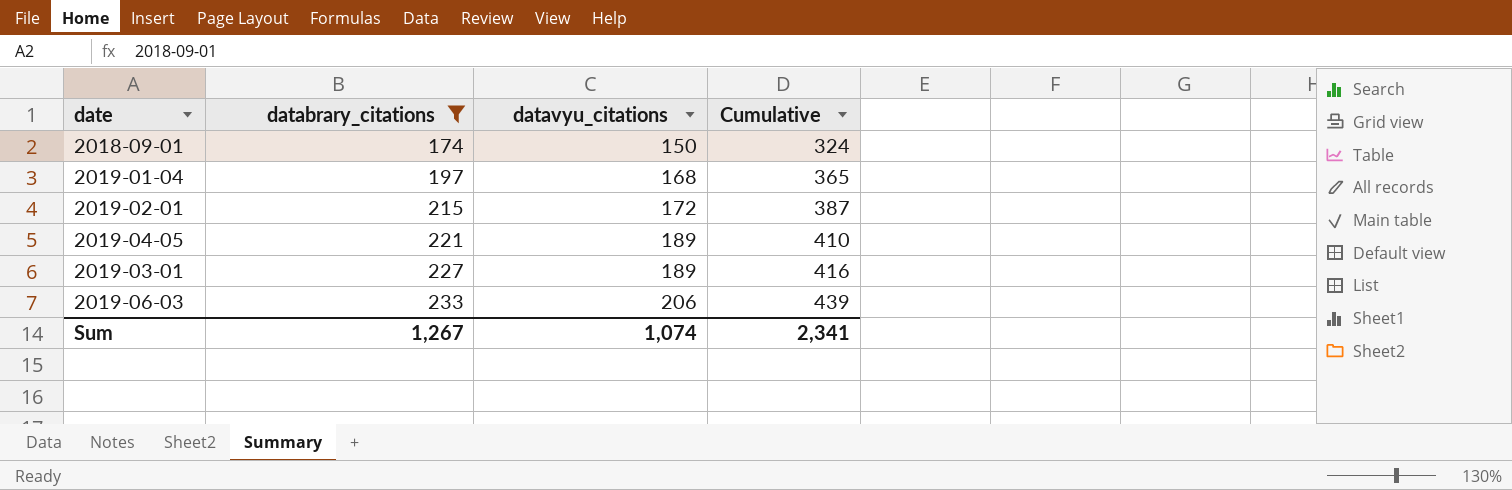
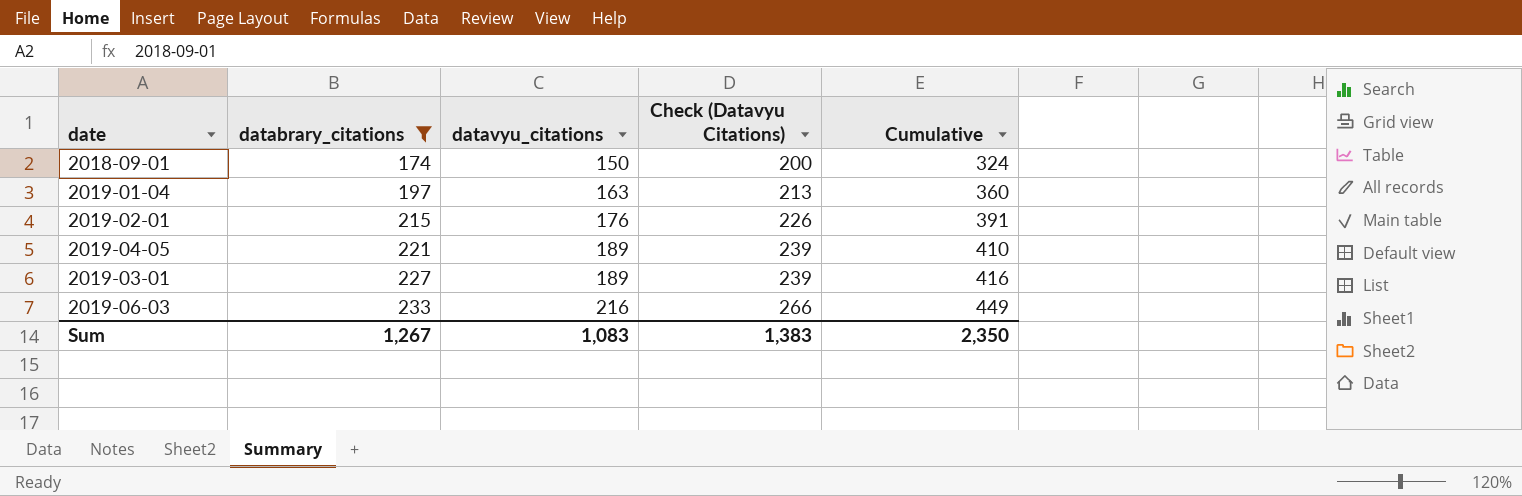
column Check (Datavyu Citations) | formula: none -> [datavyu_citations] + 50
2019-01-04 | datavyu_citations: 168 -> 163
2019-01-04 | Cumulative: 365 -> 360
2019-02-01 | datavyu_citations: 172 -> 176
2019-02-01 | Cumulative: 387 -> 391
2019-06-03 | datavyu_citations: 206 -> 216
2019-06-03 | Cumulative: 439 -> 449
Sum | datavyu_citations: 1,074 -> 1,083
Sum | Cumulative: 2,341 -> 2,350

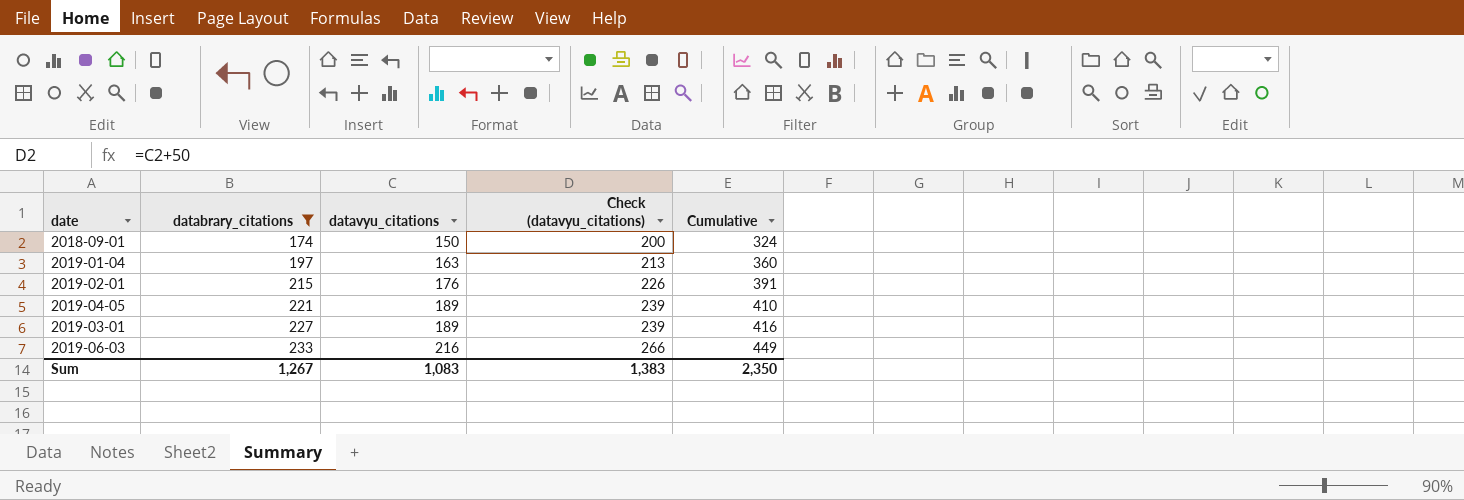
column name: Check (Datavyu Citations) -> Check (datavyu_citations)

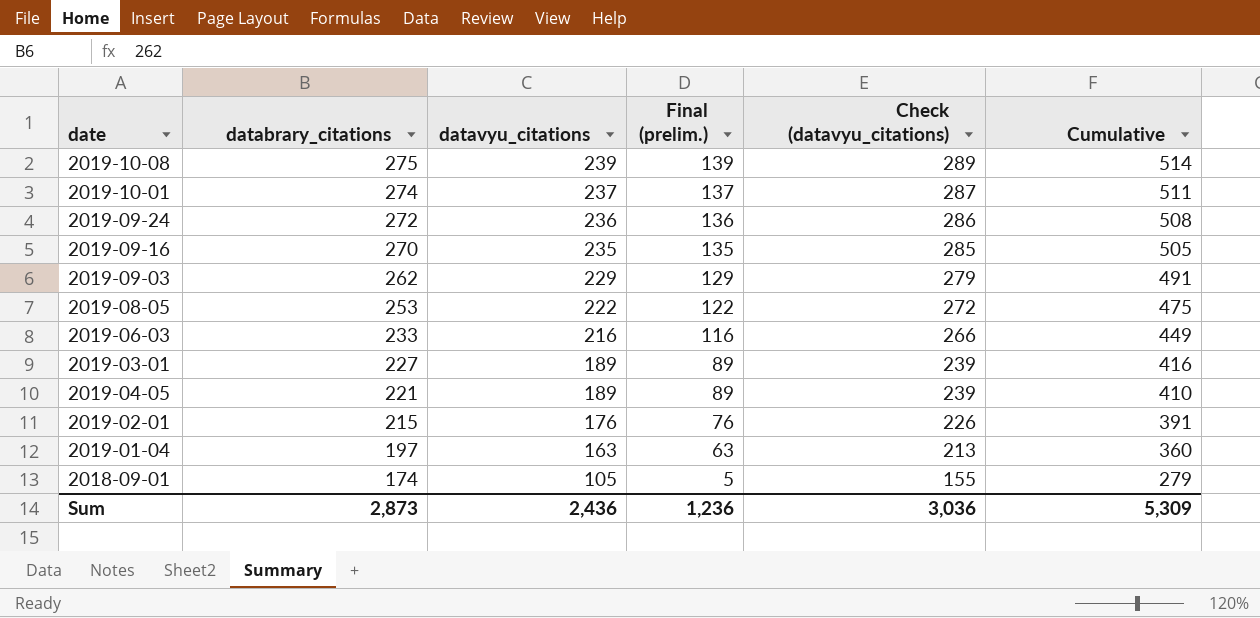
filter: databrary_citations <= 233 -> none
row order: databrary_citations ascending -> databrary_citations descending
column Final (prelim.) | formula: none -> [datavyu_citations] - 100
2018-09-01 | datavyu_citations: 150 -> 105
2018-09-01 | Check (datavyu_citations): 200 -> 155
2018-09-01 | Cumulative: 324 -> 279
Sum | databrary_citations: 1,267 -> 2,873
Sum | datavyu_citations: 1,083 -> 2,436
Sum | Check (datavyu_citations): 1,383 -> 3,036
Sum | Cumulative: 2,350 -> 5,309

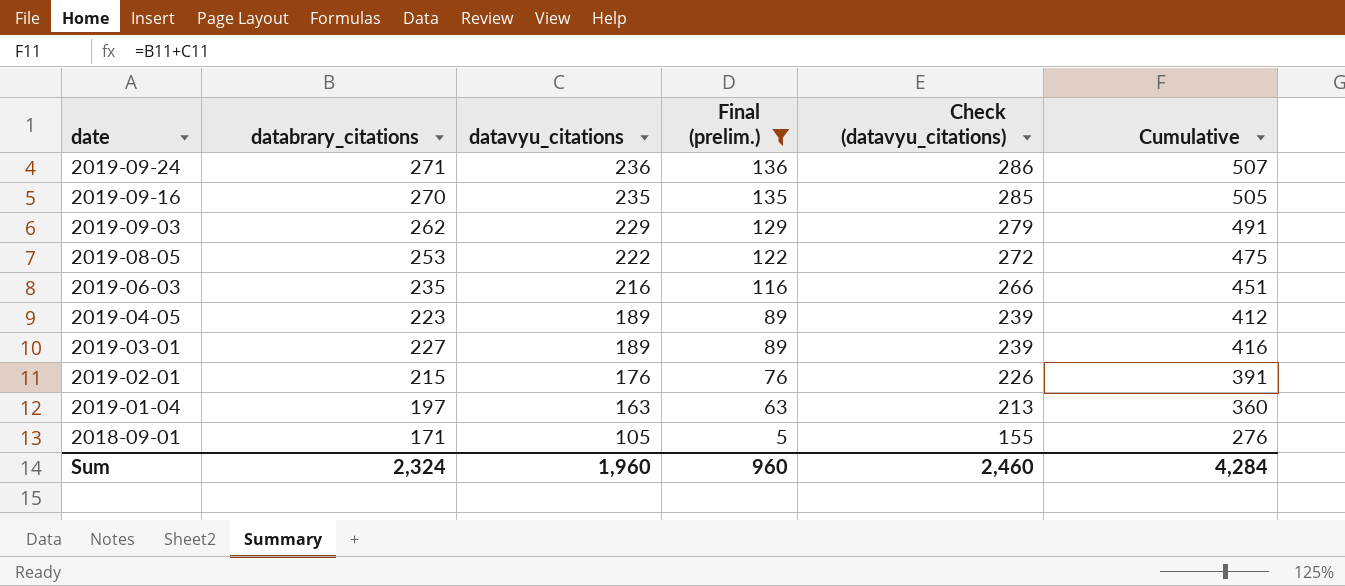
filter: none -> Final (prelim.) <= 136
row order: databrary_citations descending -> date descending
2019-09-24 | databrary_citations: 272 -> 271
2019-09-24 | Cumulative: 508 -> 507
2019-06-03 | databrary_citations: 233 -> 235
2019-06-03 | Cumulative: 449 -> 451
2019-04-05 | databrary_citations: 221 -> 223
2019-04-05 | Cumulative: 410 -> 412
2018-09-01 | databrary_citations: 174 -> 171
2018-09-01 | Cumulative: 279 -> 276
Sum | databrary_citations: 2,873 -> 2,324
Sum | datavyu_citations: 2,436 -> 1,960
Sum | Final (prelim.): 1,236 -> 960
Sum | Check (datavyu_citations): 3,036 -> 2,460
Sum | Cumulative: 5,309 -> 4,284

